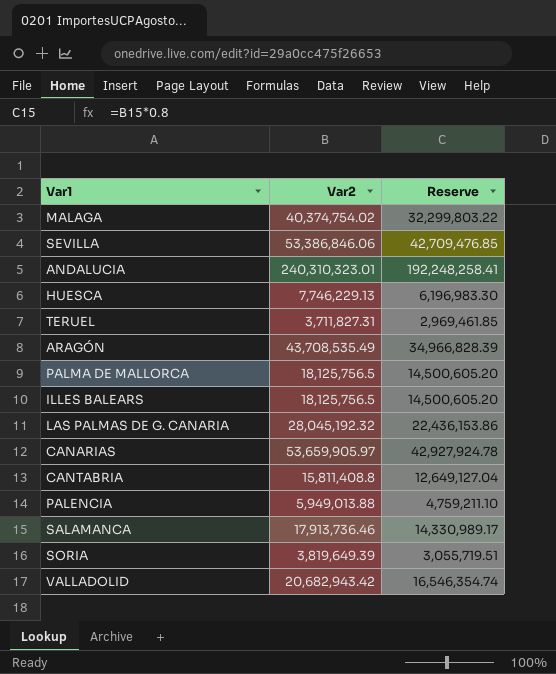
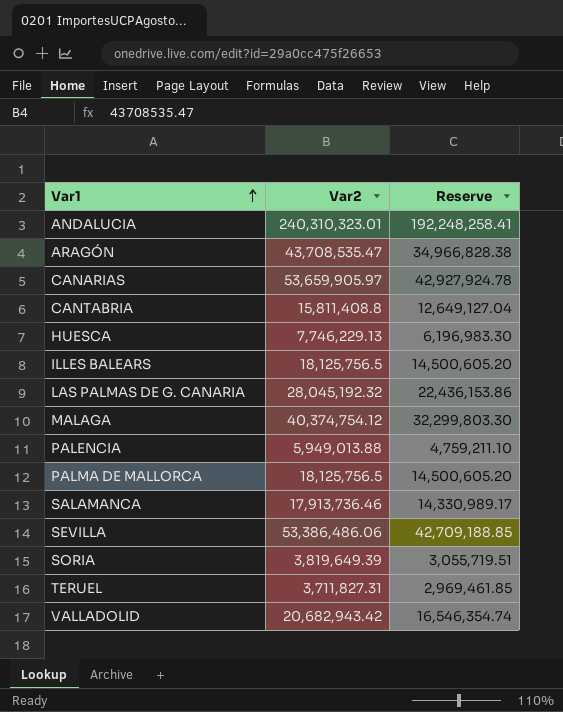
row order: none -> Var1 ascending
ARAGÓN | Var2: 43,708,535.49 -> 43,708,535.47
ARAGÓN | Reserve: 34,966,828.39 -> 34,966,828.38
MALAGA | Var2: 40,374,754.02 -> 40,374,754.12
MALAGA | Reserve: 32,299,803.22 -> 32,299,803.30
SEVILLA | Var2: 53,386,846.06 -> 53,386,486.06
SEVILLA | Reserve: 42,709,476.85 -> 42,709,188.85

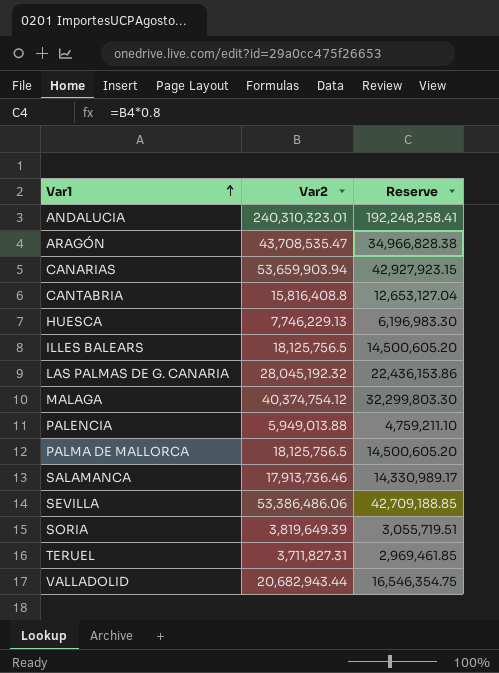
CANARIAS | Var2: 53,659,905.97 -> 53,659,903.94
CANARIAS | Reserve: 42,927,924.78 -> 42,927,923.15
CANTABRIA | Var2: 15,811,408.8 -> 15,816,408.8
CANTABRIA | Reserve: 12,649,127.04 -> 12,653,127.04
VALLADOLID | Var2: 20,682,943.42 -> 20,682,943.44
VALLADOLID | Reserve: 16,546,354.74 -> 16,546,354.75

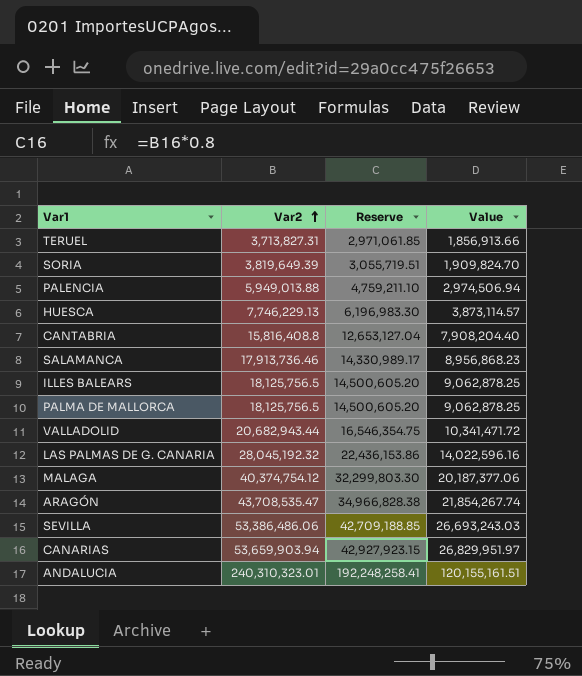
row order: Var1 ascending -> Var2 ascending
column Value | formula: none -> [Var2] * 0.5
TERUEL | Var2: 3,711,827.31 -> 3,713,827.31
TERUEL | Reserve: 2,969,461.85 -> 2,971,061.85

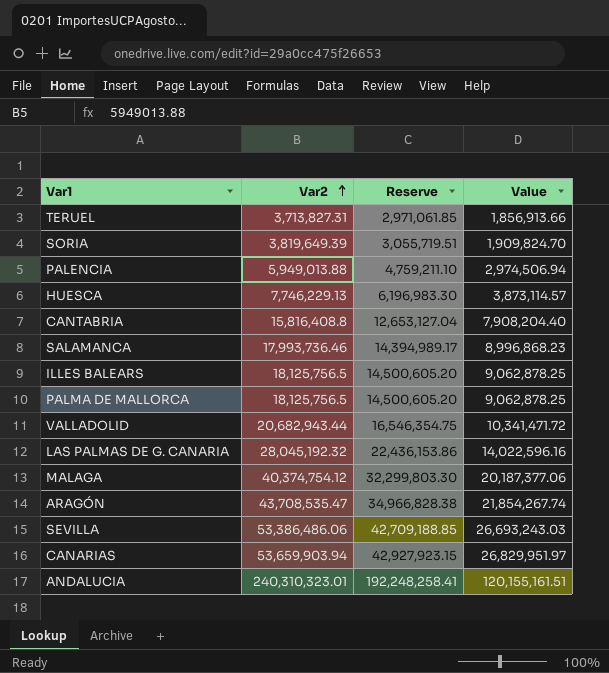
SALAMANCA | Var2: 17,913,736.46 -> 17,993,736.46
SALAMANCA | Reserve: 14,330,989.17 -> 14,394,989.17
SALAMANCA | Value: 8,956,868.23 -> 8,996,868.23

